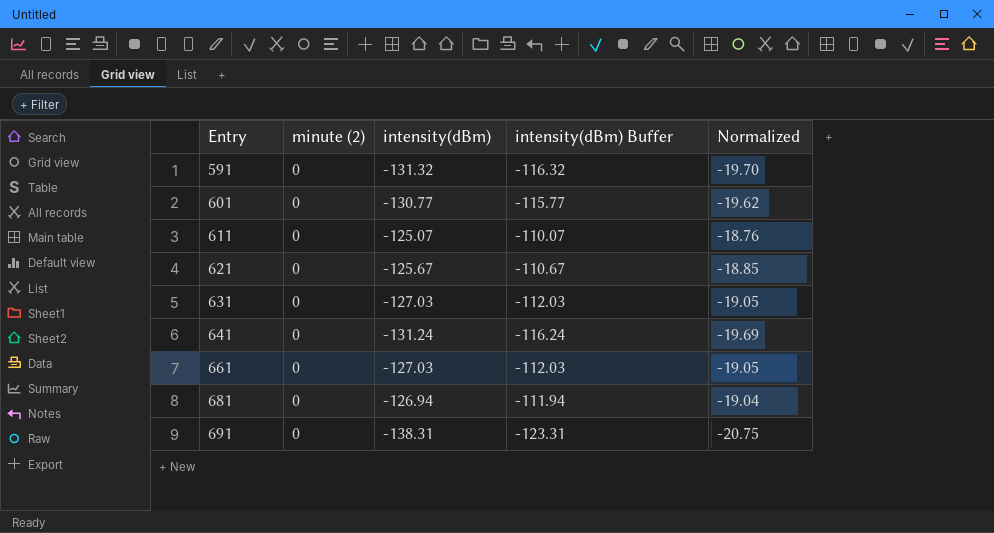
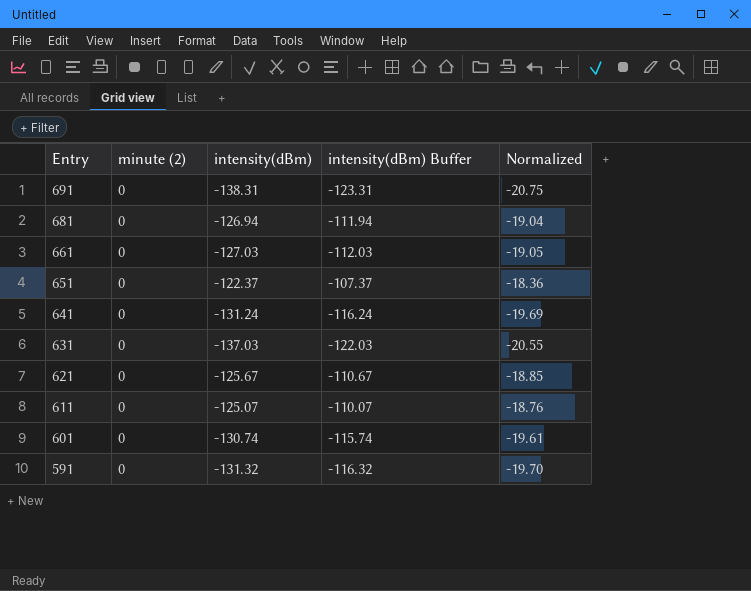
row order: Entry ascending -> Entry descending
row 651: none -> 0 | -122.37 | -107.37 | -18.36
631 | intensity(dBm): -127.03 -> -137.03
631 | intensity(dBm) Buffer: -112.03 -> -122.03
631 | Normalized: -19.05 -> -20.55
601 | intensity(dBm): -130.77 -> -130.74
601 | intensity(dBm) Buffer: -115.77 -> -115.74
601 | Normalized: -19.62 -> -19.61

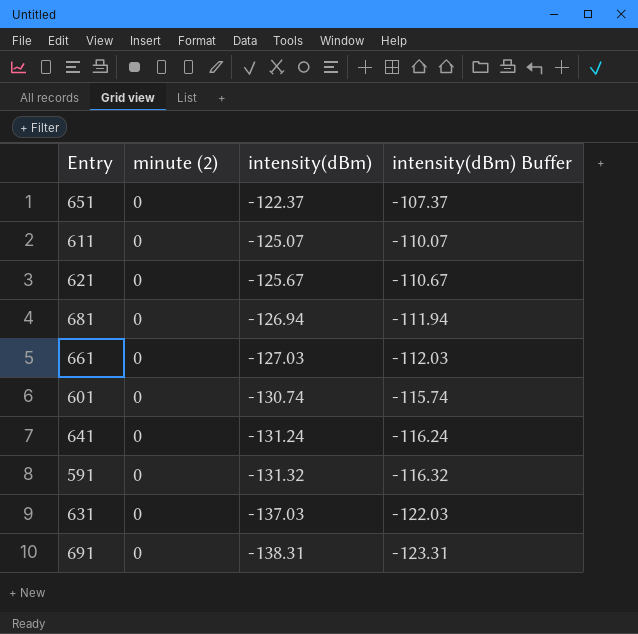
row order: Entry descending -> intensity(dBm) descending
column Normalized | formula: [intensity(dBm)] * 0.15 -> none

